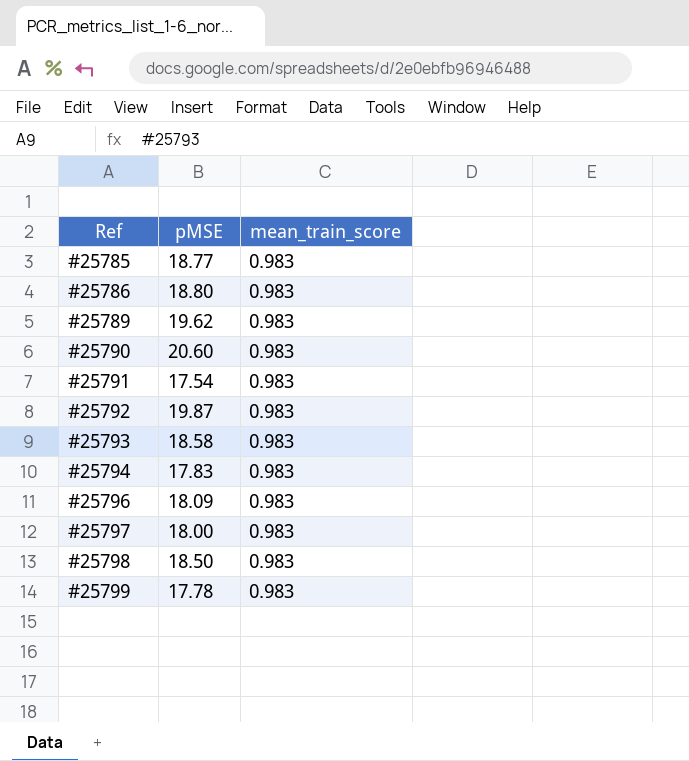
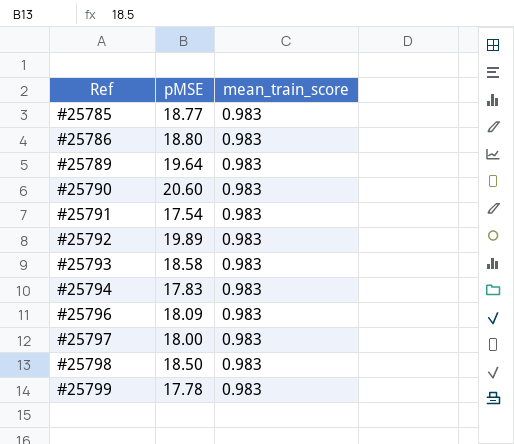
#25789 | pMSE: 19.62 -> 19.64
#25792 | pMSE: 19.87 -> 19.89

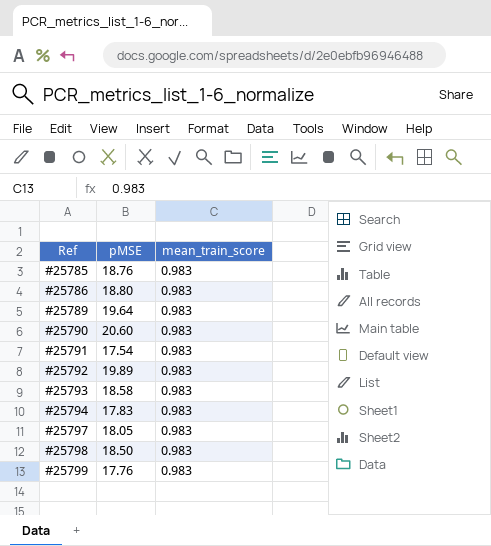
row #25796: 18.09 | 0.983 -> none
#25785 | pMSE: 18.77 -> 18.76
#25797 | pMSE: 18.00 -> 18.05
#25799 | pMSE: 17.78 -> 17.76

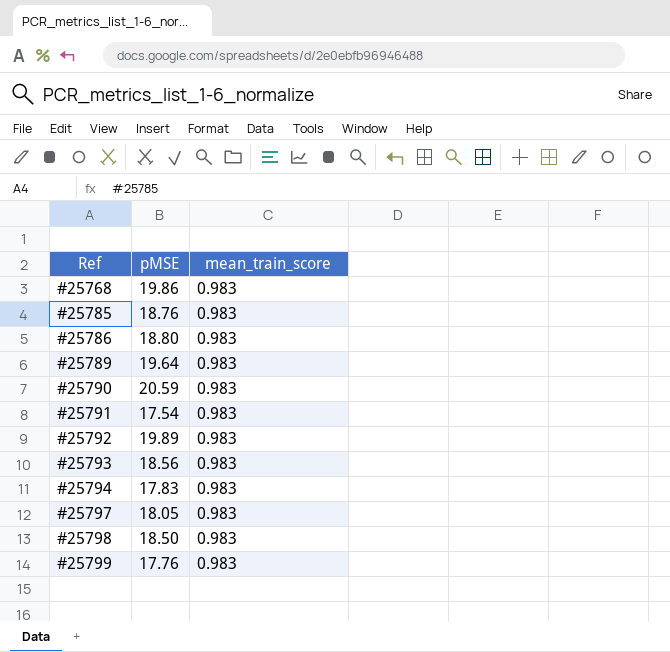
row #25768: none -> 19.86 | 0.983
#25790 | pMSE: 20.60 -> 20.59
#25793 | pMSE: 18.58 -> 18.56

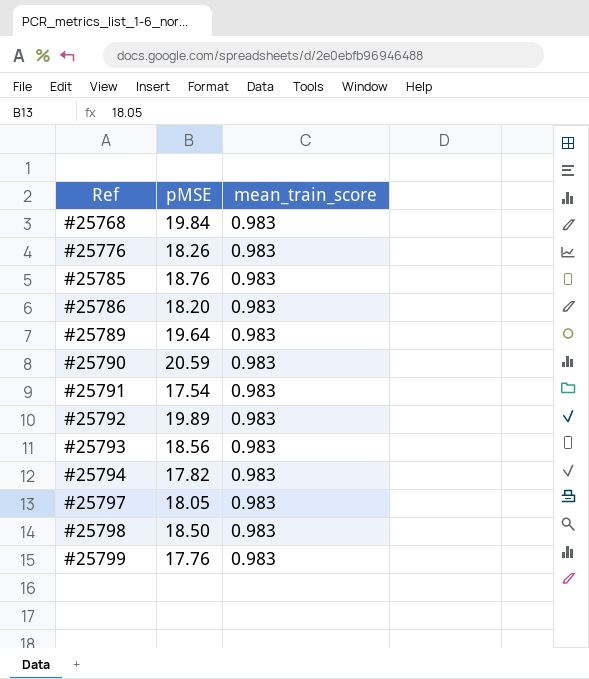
#25768 | pMSE: 19.86 -> 19.84
row #25776: none -> 18.26 | 0.983
#25786 | pMSE: 18.80 -> 18.20
#25794 | pMSE: 17.83 -> 17.82

